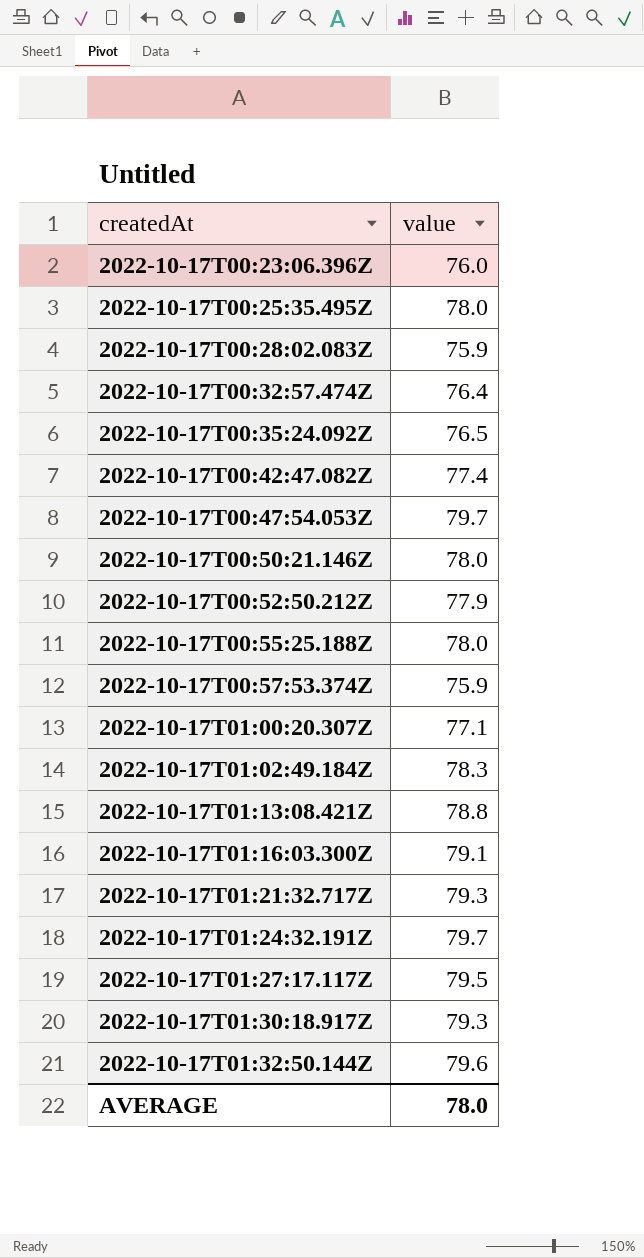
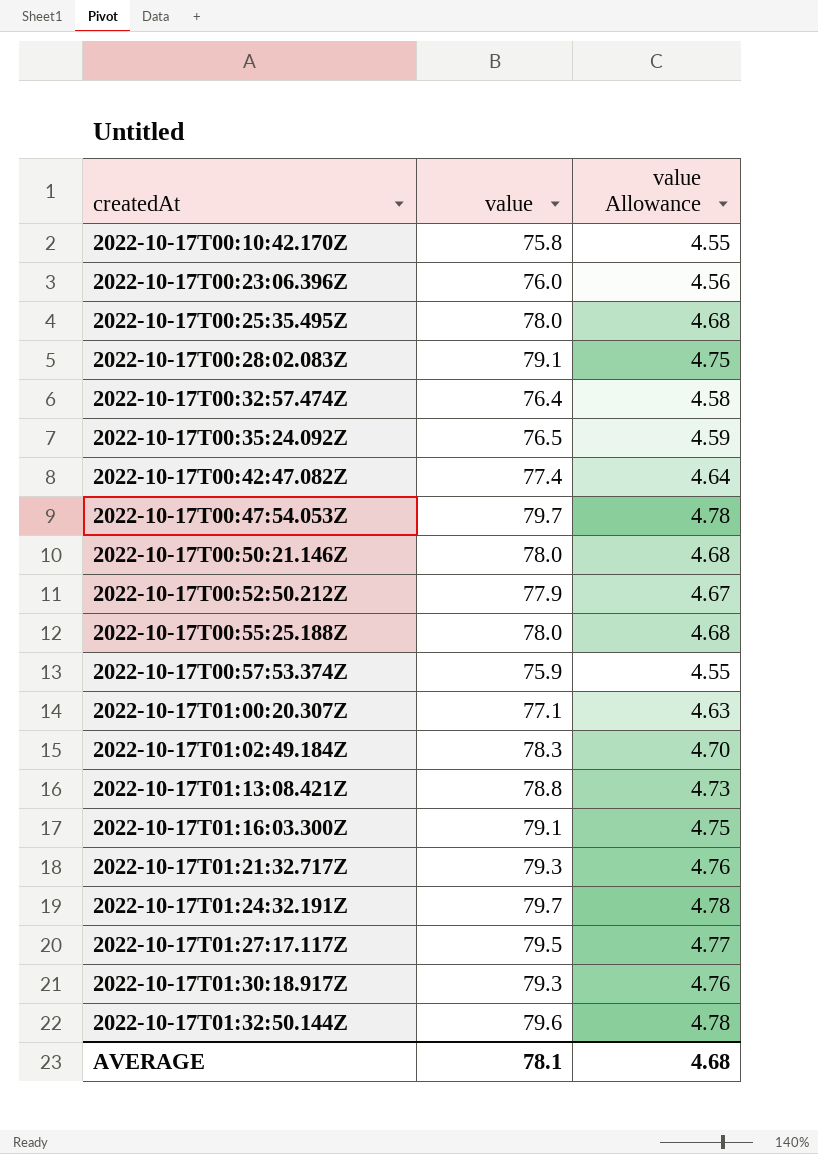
column value Allowance | formula: none -> [value] * 0.06
row 2022-10-17T00:10:42.170Z: none -> 75.8 | 4.55
2022-10-17T00:28:02.083Z | value: 75.9 -> 79.1
AVERAGE | value: 78.0 -> 78.1

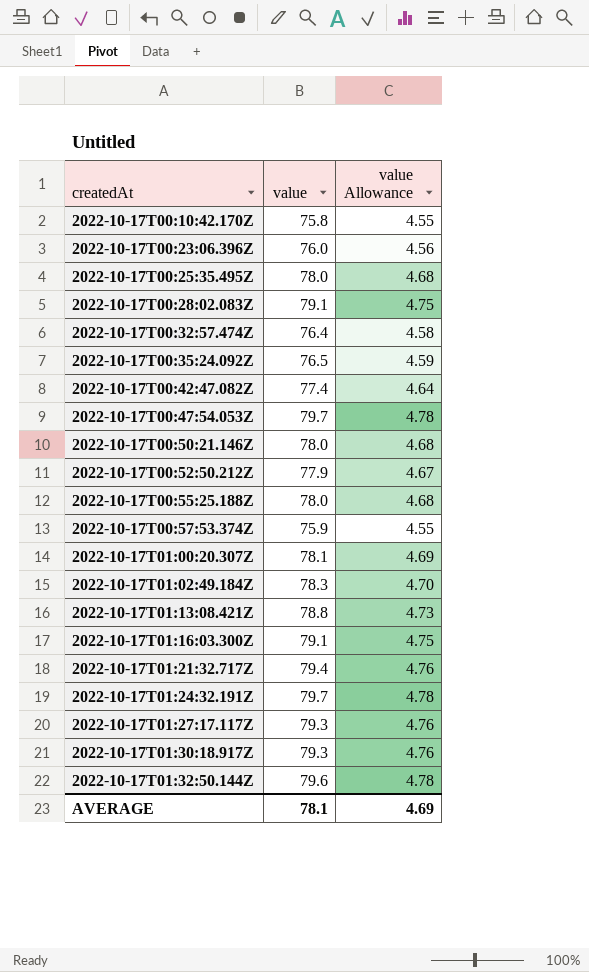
2022-10-17T01:00:20.307Z | value: 77.1 -> 78.1
2022-10-17T01:00:20.307Z | value Allowance: 4.63 -> 4.69
2022-10-17T01:21:32.717Z | value: 79.3 -> 79.4
2022-10-17T01:27:17.117Z | value: 79.5 -> 79.3
2022-10-17T01:27:17.117Z | value Allowance: 4.77 -> 4.76
AVERAGE | value Allowance: 4.68 -> 4.69

